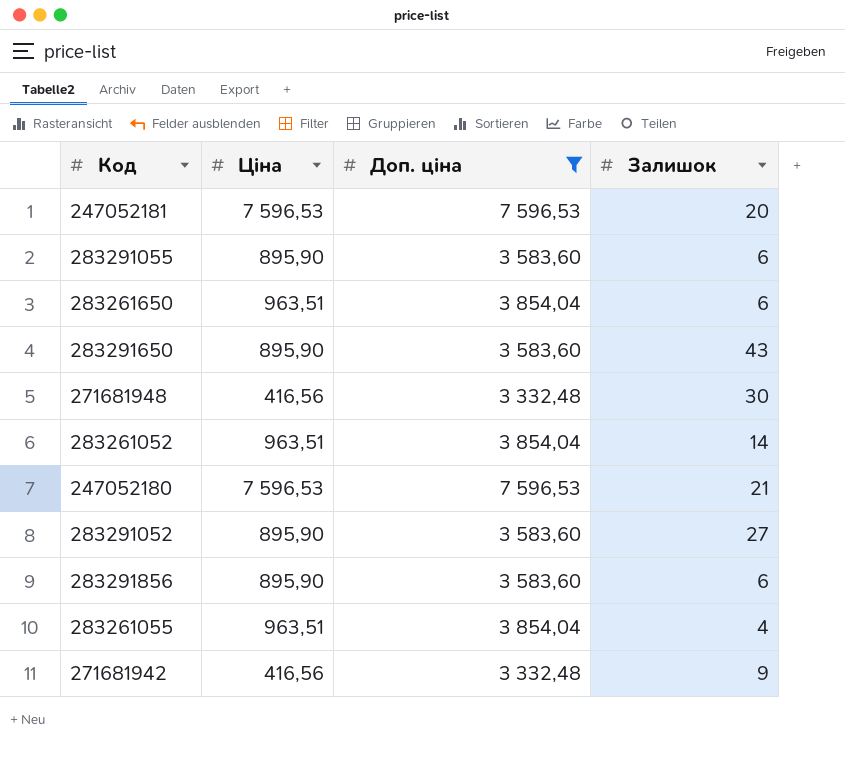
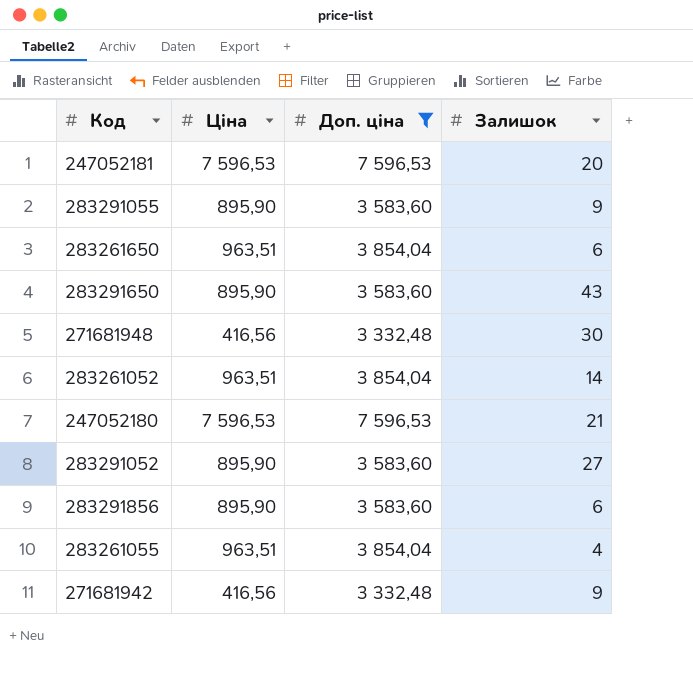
283291055 | Залишок: 6 -> 9

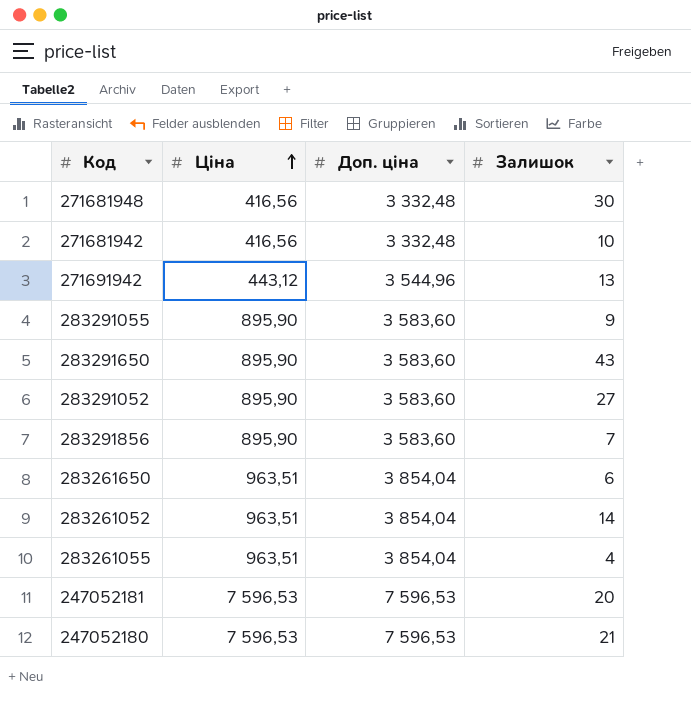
filter: Доп. ціна != 3 544,96 -> none
row order: none -> Ціна ascending
271681942 | Залишок: 9 -> 10
283291856 | Залишок: 6 -> 7

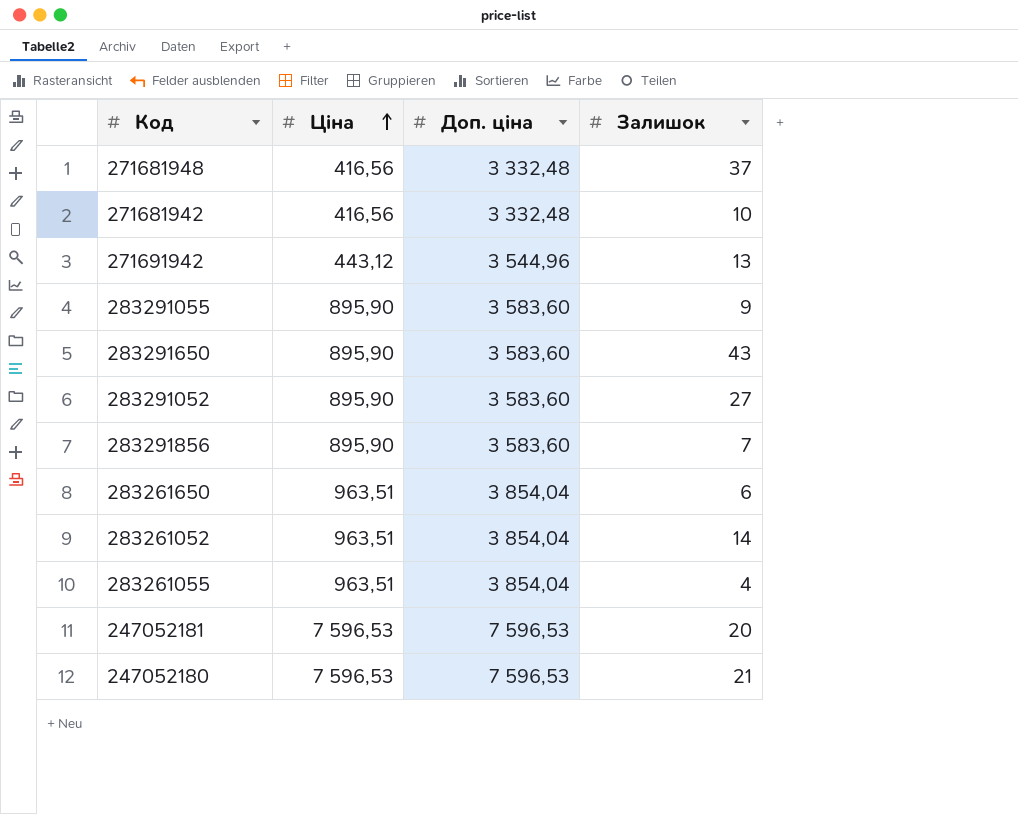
271681948 | Залишок: 30 -> 37

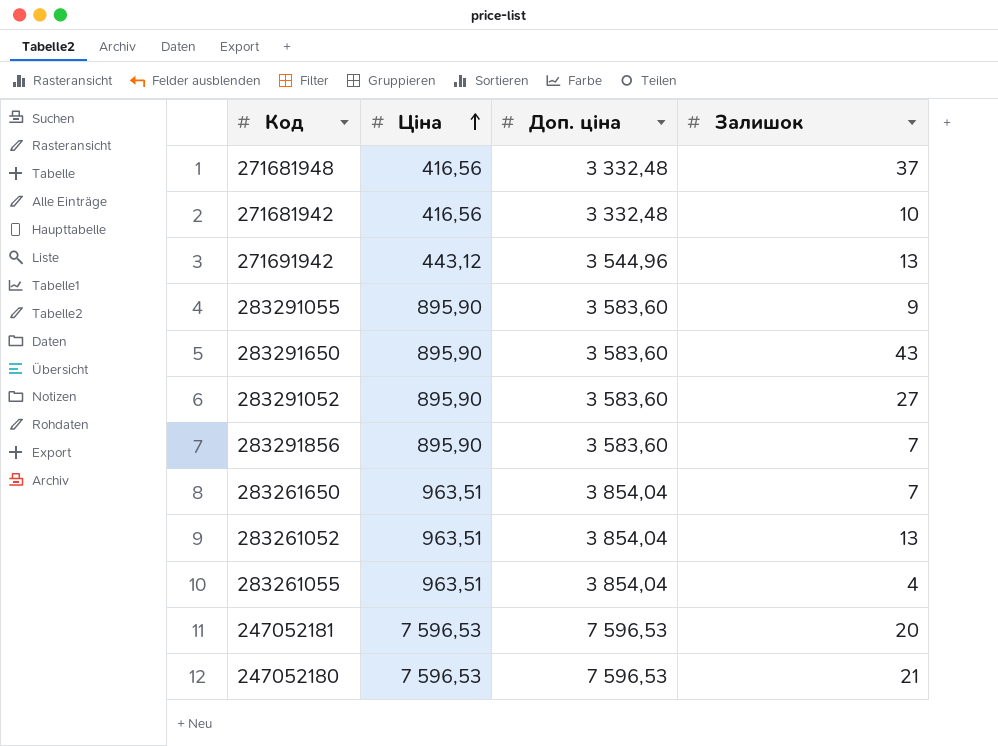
283261650 | Залишок: 6 -> 7
283261052 | Залишок: 14 -> 13

